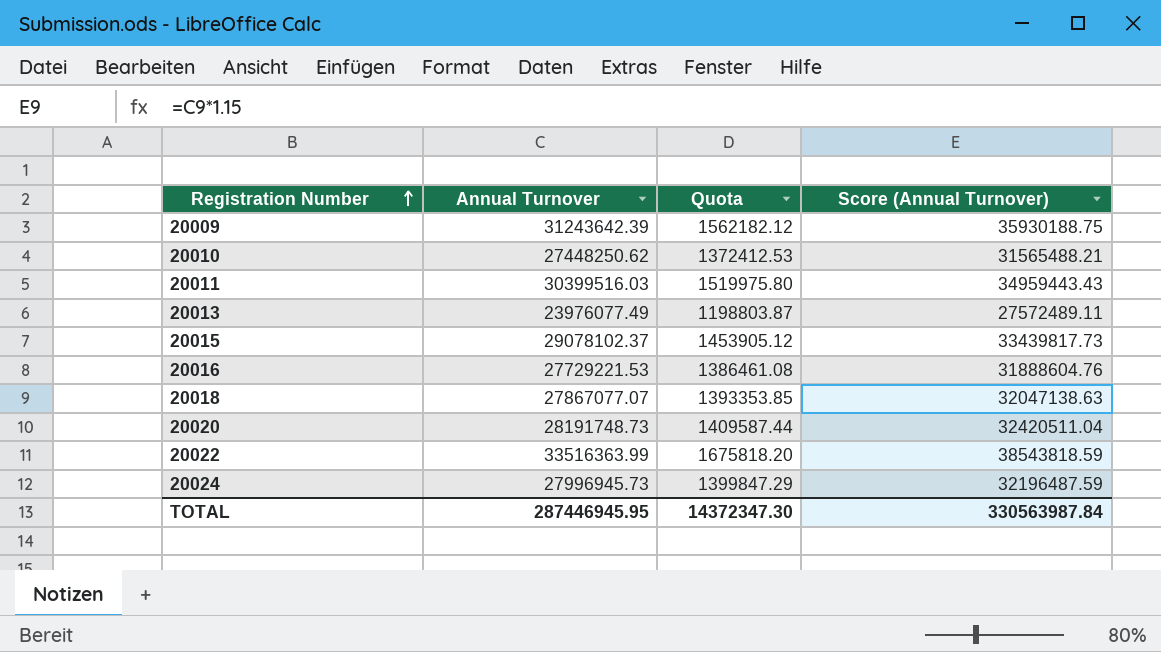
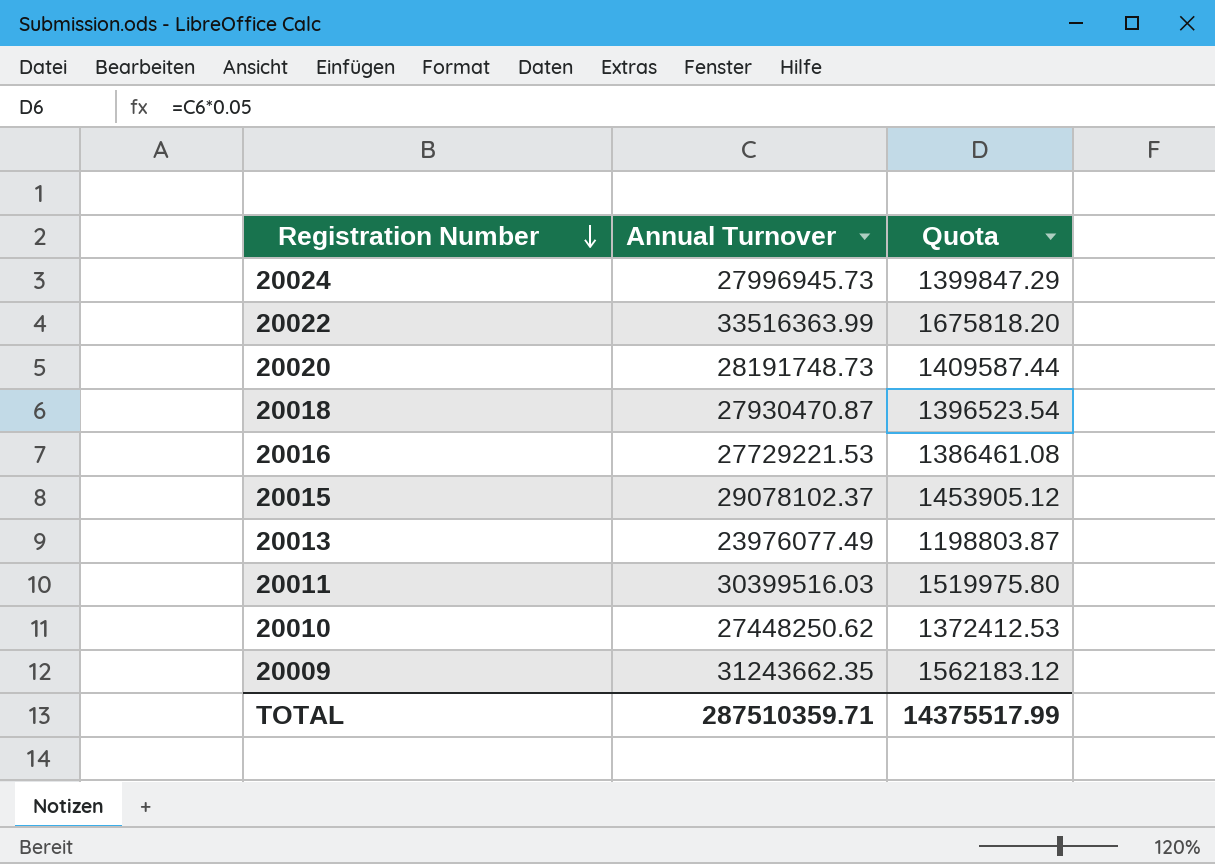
row order: Registration Number ascending -> Registration Number descending
column Score (Annual Turnover) | formula: [Annual Turnover] * 1.15 -> none
20018 | Annual Turnover: 27867077.07 -> 27930470.87
20018 | Quota: 1393353.85 -> 1396523.54
20009 | Annual Turnover: 31243642.39 -> 31243662.35
20009 | Quota: 1562182.12 -> 1562183.12
TOTAL | Annual Turnover: 287446945.95 -> 287510359.71
TOTAL | Quota: 14372347.30 -> 14375517.99

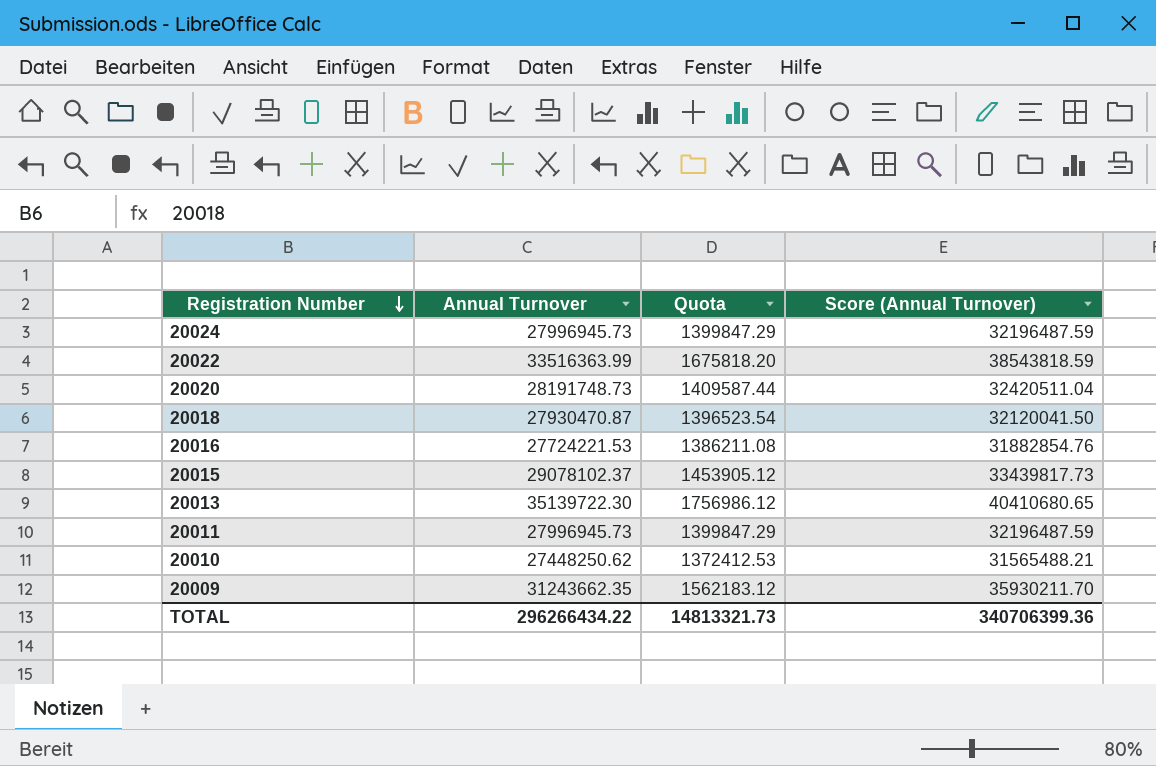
column Score (Annual Turnover) | formula: none -> [Annual Turnover] * 1.15
20016 | Annual Turnover: 27729221.53 -> 27724221.53
20016 | Quota: 1386461.08 -> 1386211.08
20013 | Annual Turnover: 23976077.49 -> 35139722.30
20013 | Quota: 1198803.87 -> 1756986.12
20011 | Annual Turnover: 30399516.03 -> 27996945.73
20011 | Quota: 1519975.80 -> 1399847.29
TOTAL | Annual Turnover: 287510359.71 -> 296266434.22
TOTAL | Quota: 14375517.99 -> 14813321.73

